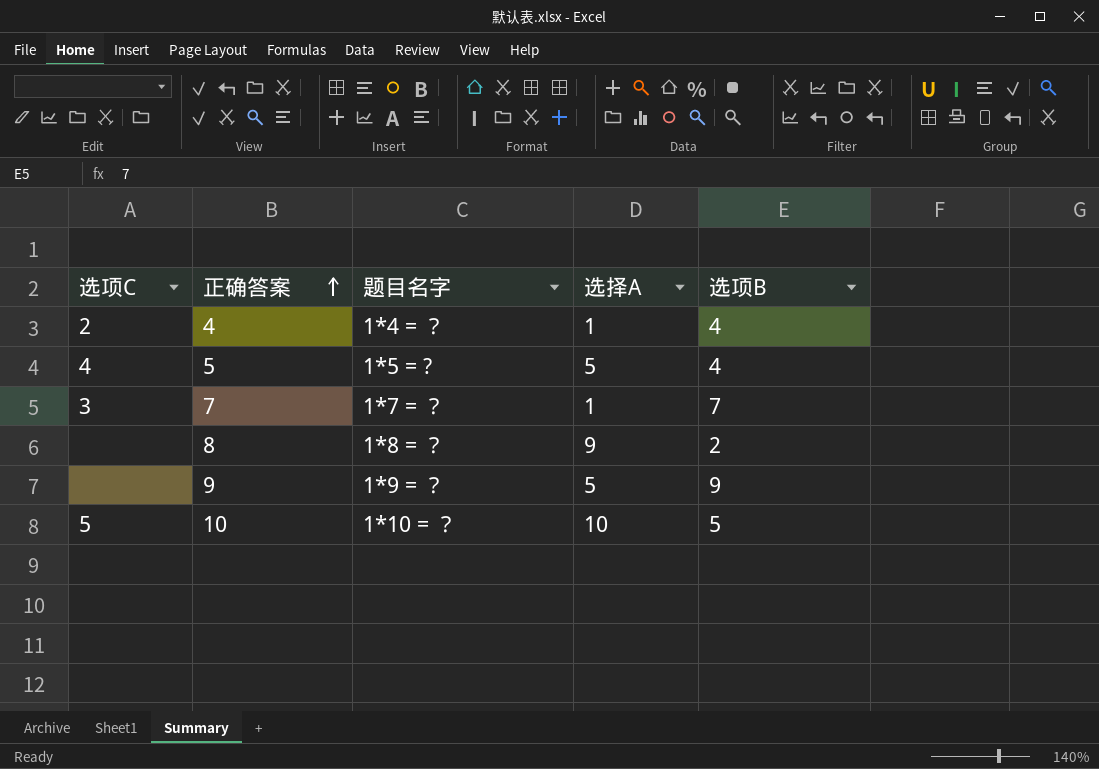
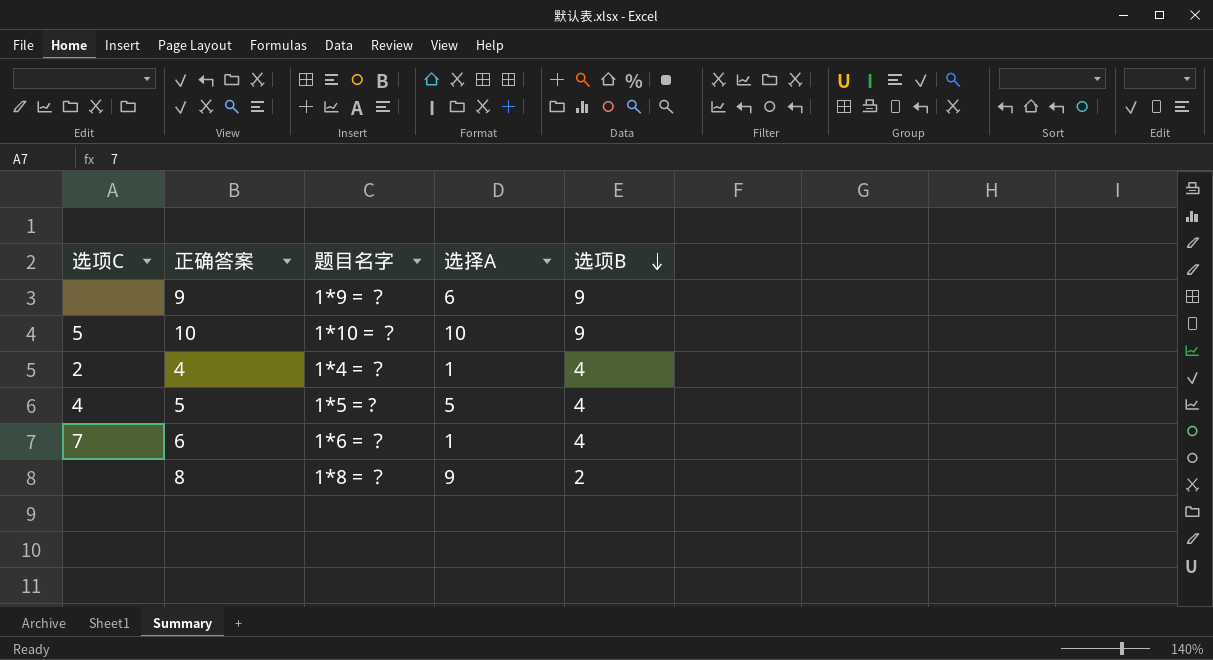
row order: 正确答案 ascending -> 选项B descending
row 7: 3 | 1*7 = ？ | 1 | 7 -> none
9 | 选择A: 5 -> 6
10 | 选项B: 5 -> 9
row 6: none -> 7 | 1*6 = ？ | 1 | 4

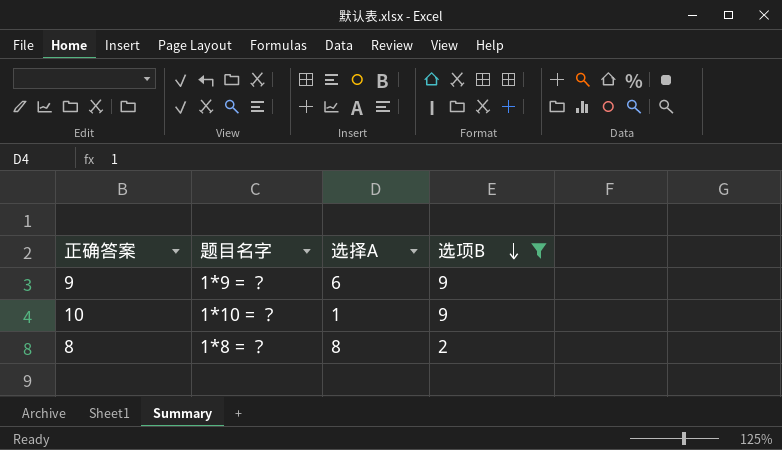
filter: none -> 选项B != 4
column 选项C | position: 1 -> none
10 | 选择A: 10 -> 1
8 | 选择A: 9 -> 8

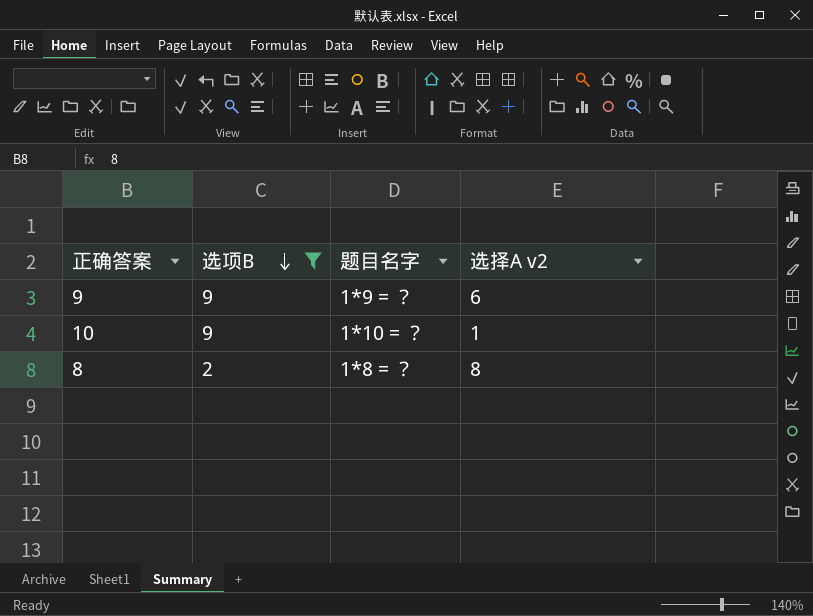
column 选项B | position: 4 -> 2
column name: 选择A -> 选择A v2

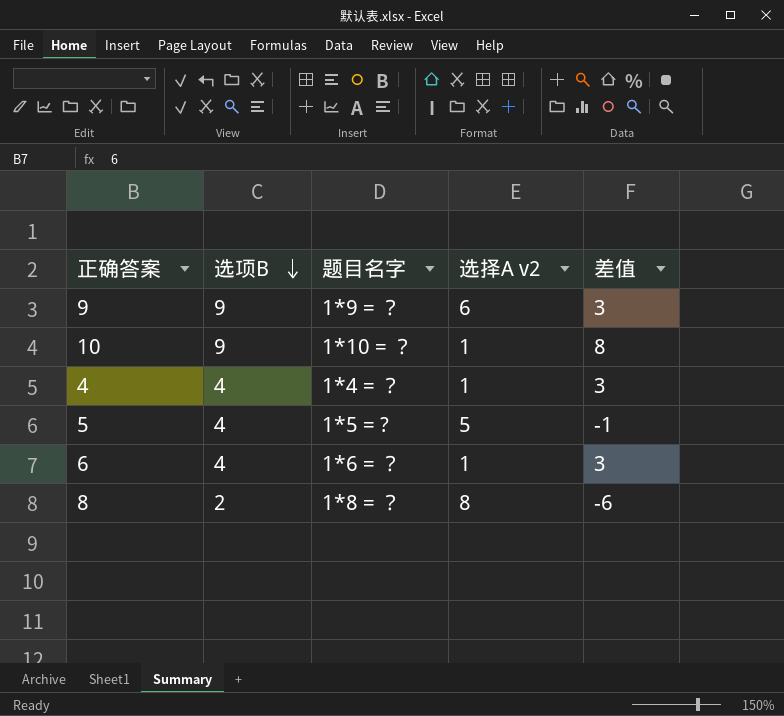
filter: 选项B != 4 -> none
column 差值 | formula: none -> [选项B] - [选择A v2]

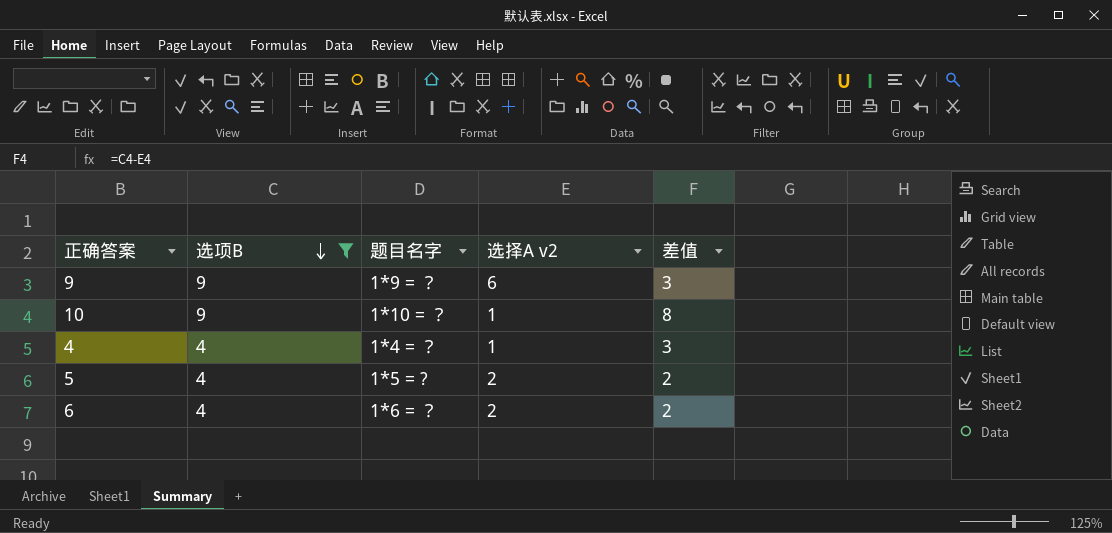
filter: none -> 选项B != 2
5 | 选择A v2: 5 -> 2
5 | 差值: -1 -> 2
6 | 选择A v2: 1 -> 2
6 | 差值: 3 -> 2

